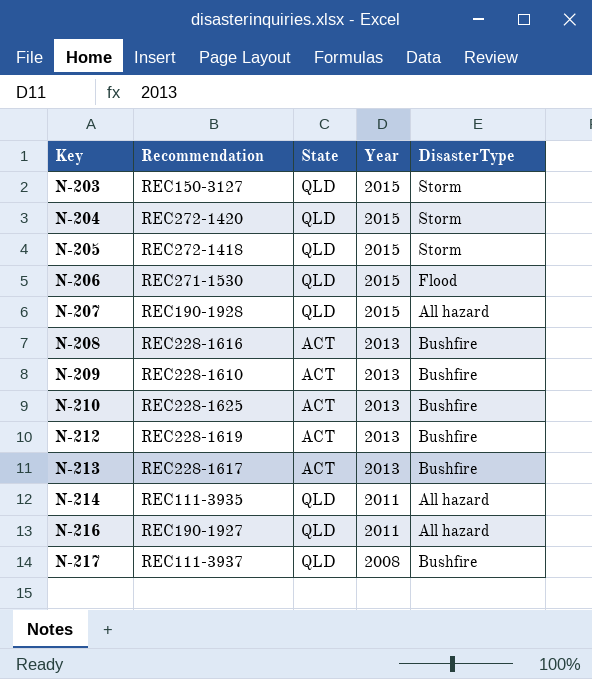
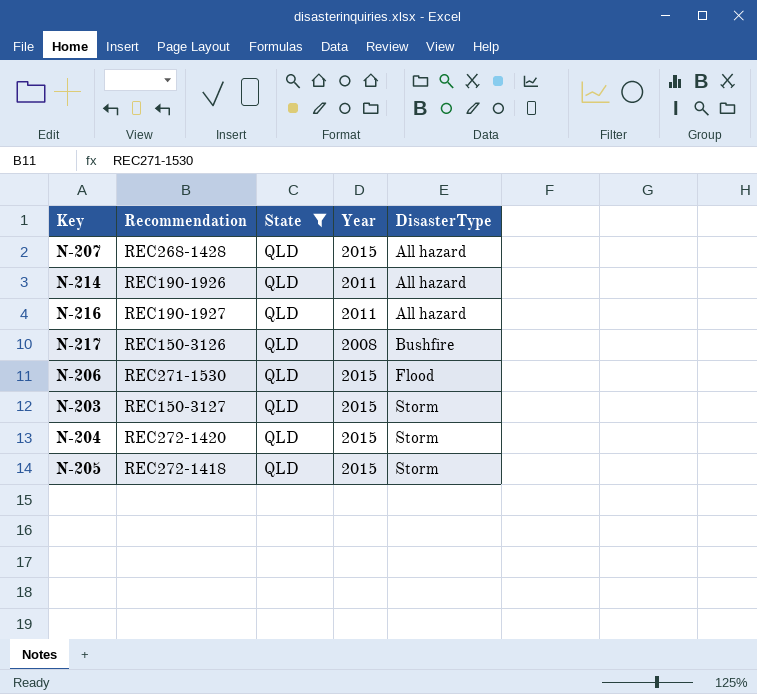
filter: none -> State = QLD
row order: Key ascending -> DisasterType ascending
N-207 | Recommendation: REC190-1928 -> REC268-1428
N-214 | Recommendation: REC111-3935 -> REC190-1926
N-217 | Recommendation: REC111-3937 -> REC150-3126

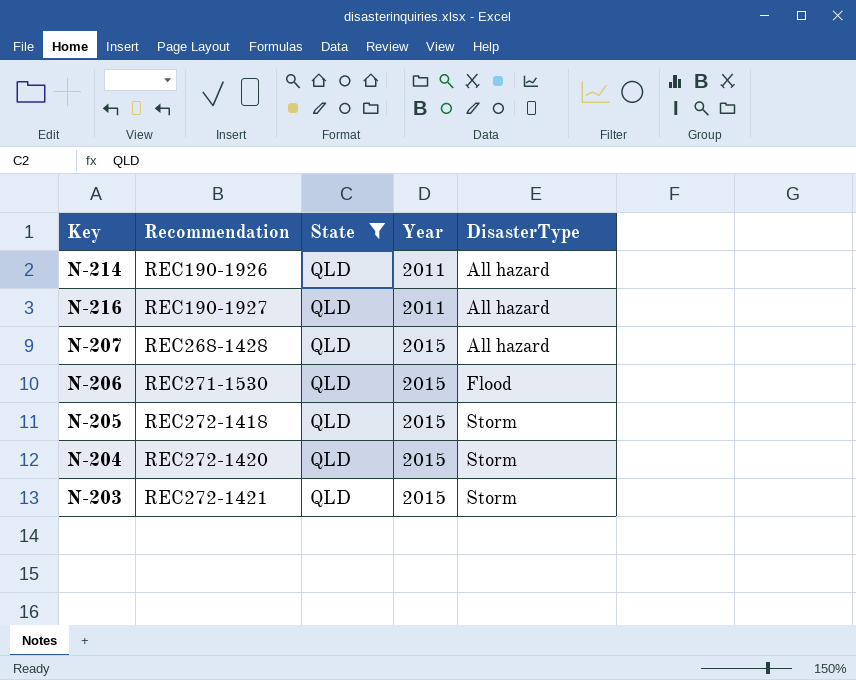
row order: DisasterType ascending -> Recommendation ascending
row N-217: REC150-3126 | QLD | 2008 | Bushfire -> none
N-203 | Recommendation: REC150-3127 -> REC272-1421

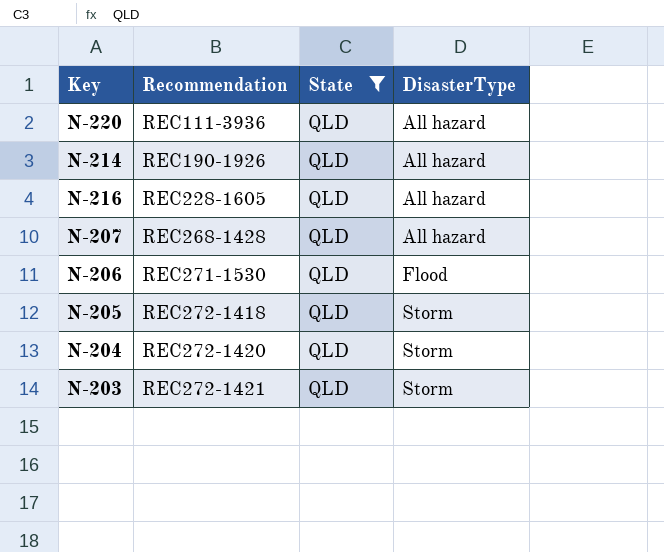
column Year | position: 4 -> none
row N-220: none -> REC111-3936 | QLD | All hazard
N-216 | Recommendation: REC190-1927 -> REC228-1605

